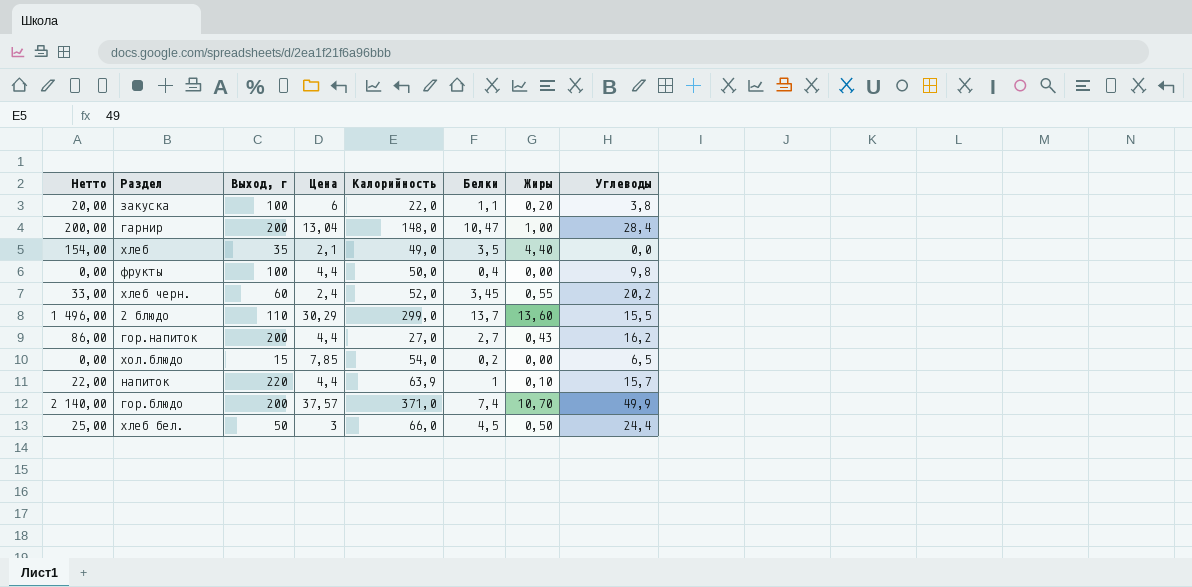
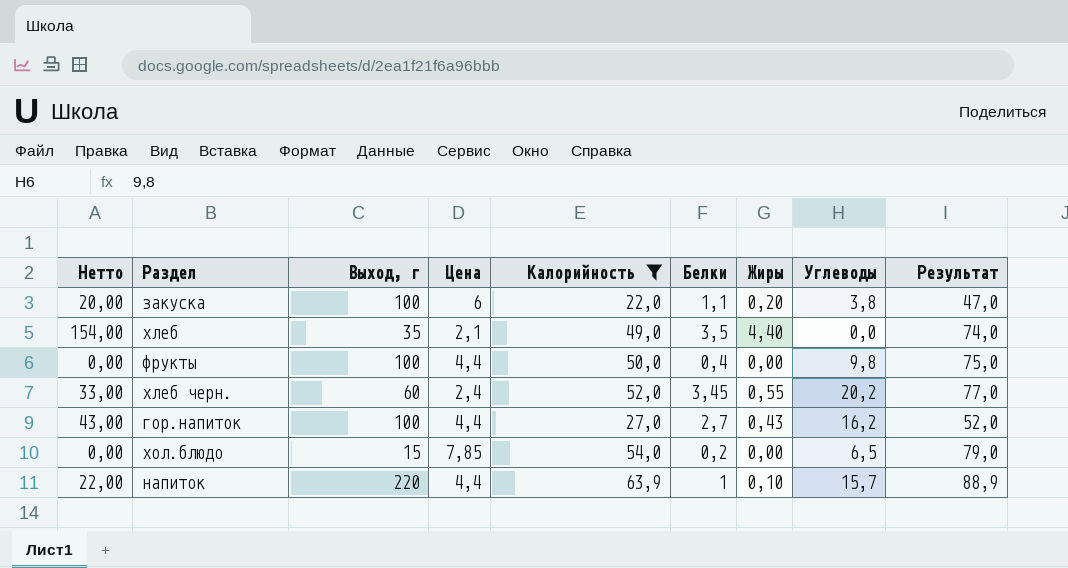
filter: none -> Калорийность <= 63,9
column Результат | formula: none -> [Калорийность] + 25
гор.напиток | Нетто: 86,00 -> 43,00
гор.напиток | Выход, г: 200 -> 100

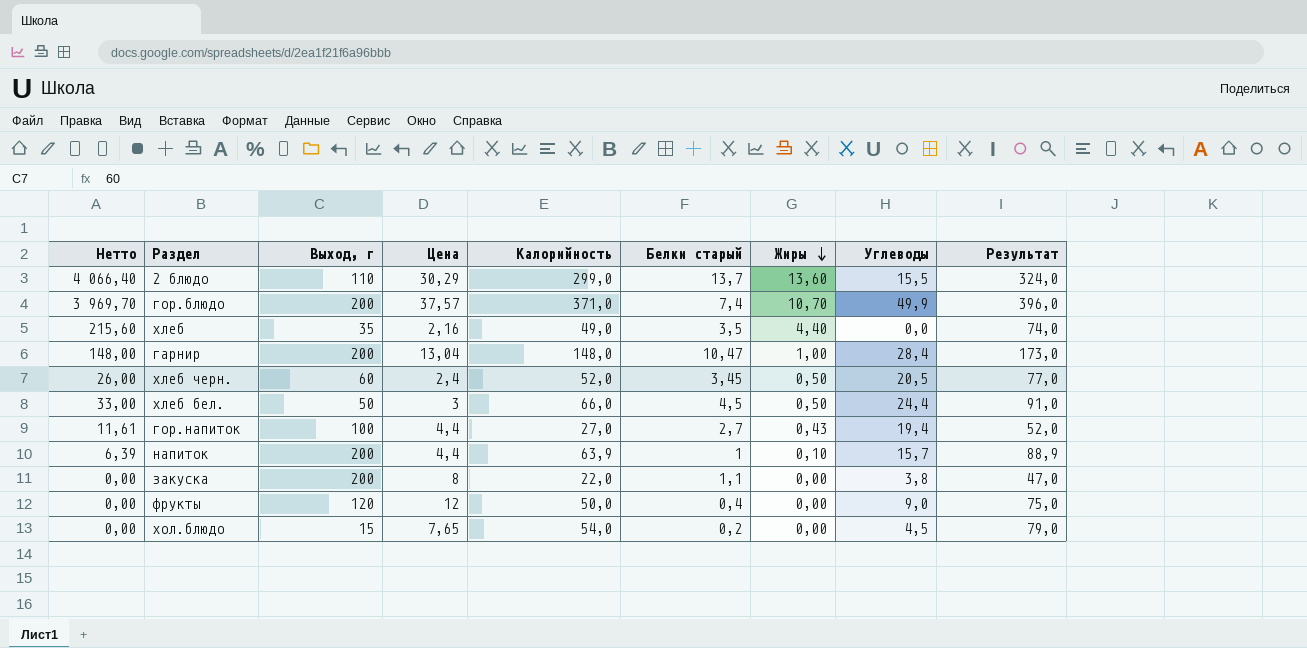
filter: Калорийность <= 63,9 -> none
row order: none -> Жиры descending
column Нетто | formula: [Выход, г] * [Жиры] -> [Калорийность] * [Жиры]
column name: Белки -> Белки старый
хлеб | Цена: 2,1 -> 2,16
хлеб черн. | Жиры: 0,55 -> 0,50
хлеб черн. | Углеводы: 20,2 -> 20,5
гор.напиток | Углеводы: 16,2 -> 19,4
напиток | Выход, г: 220 -> 200
закуска | Выход, г: 100 -> 200
закуска | Цена: 6 -> 8
закуска | Жиры: 0,20 -> 0,00
фрукты | Выход, г: 100 -> 120
фрукты | Цена: 4,4 -> 12
фрукты | Углеводы: 9,8 -> 9,0
хол.блюдо | Цена: 7,85 -> 7,65
хол.блюдо | Углеводы: 6,5 -> 4,5

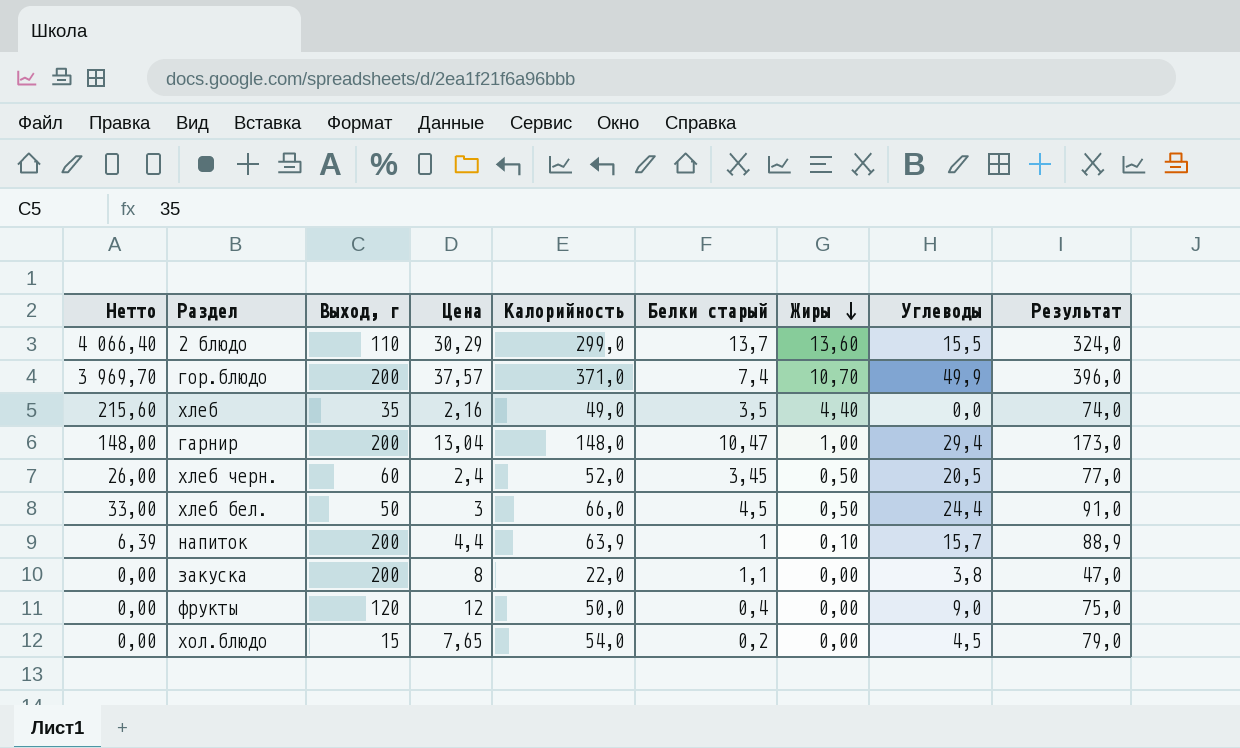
row гор.напиток: 11,61 | 100 | 4,4 | 27,0 | 2,7 | 0,43 | 19,4 | 52,0 -> none
гарнир | Углеводы: 28,4 -> 29,4

